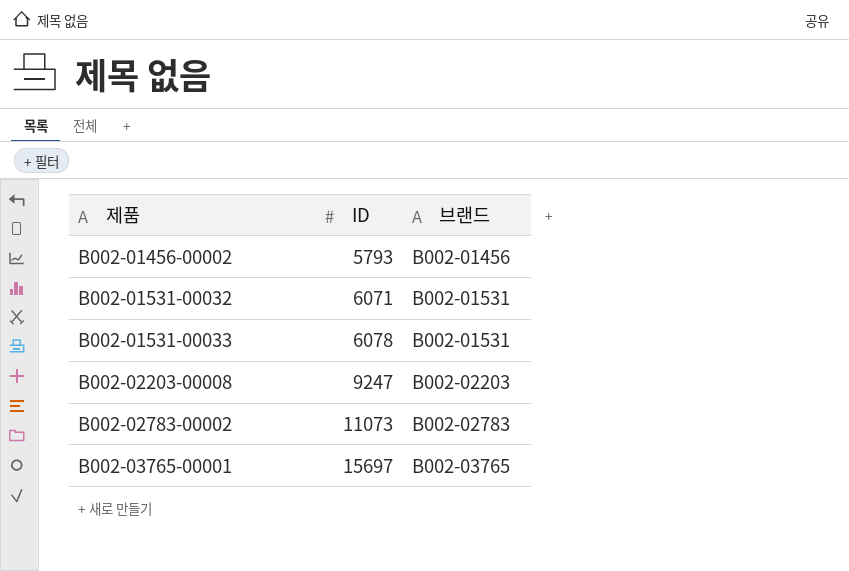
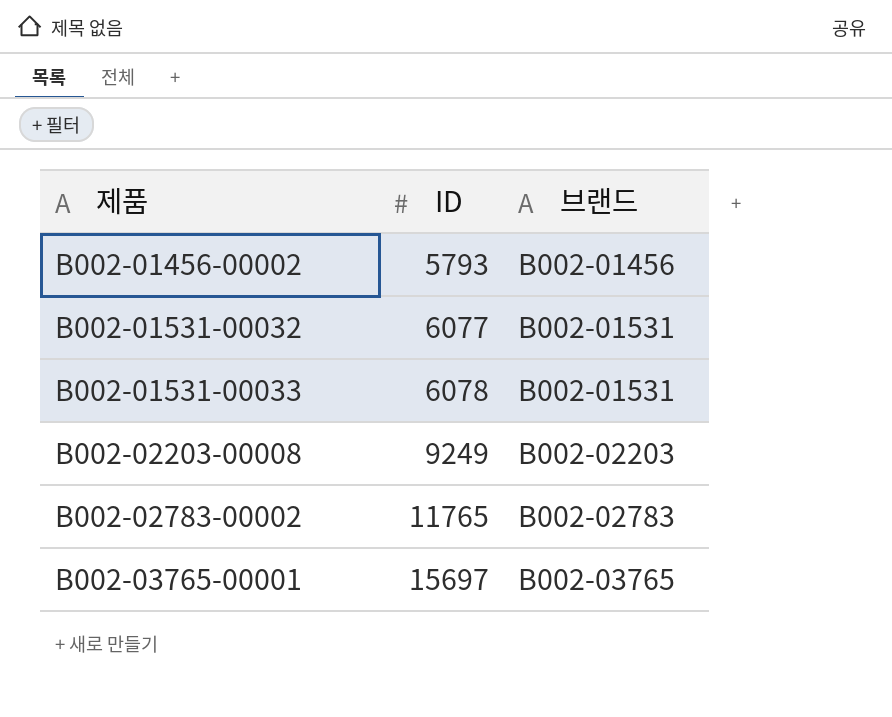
B002-01531-00032 | ID: 6071 -> 6077
B002-02203-00008 | ID: 9247 -> 9249
B002-02783-00002 | ID: 11073 -> 11765

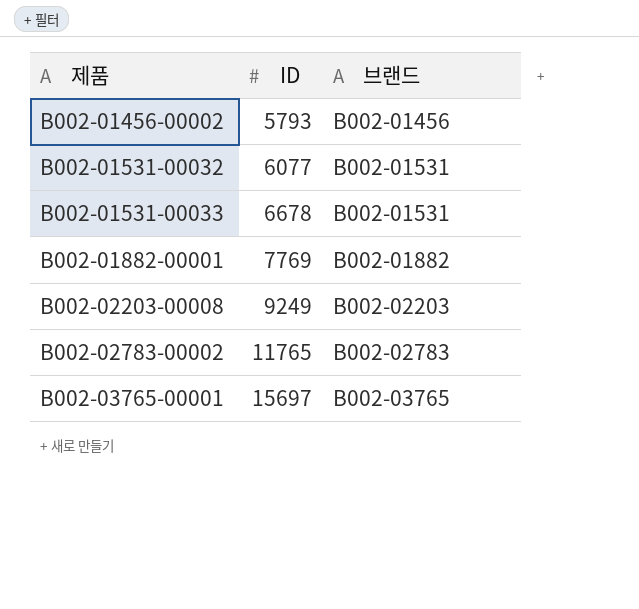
B002-01531-00033 | ID: 6078 -> 6678
row B002-01882-00001: none -> 7769 | B002-01882

